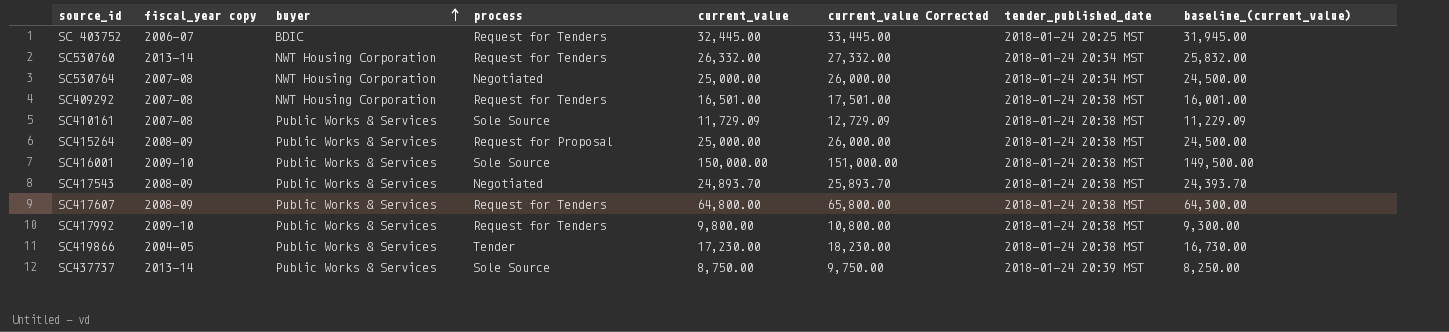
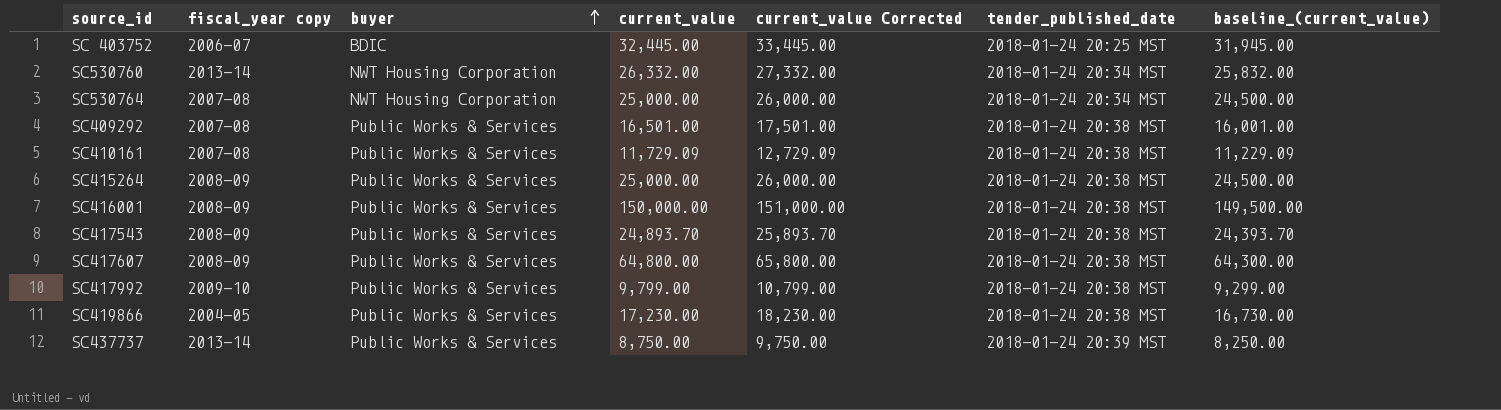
column process | position: 4 -> none
SC409292 | buyer: NWT Housing Corporation -> Public Works & Services
SC416001 | fiscal_year copy: 2009-10 -> 2008-09
SC417992 | current_value: 9,800.00 -> 9,799.00
SC417992 | current_value Corrected: 10,800.00 -> 10,799.00
SC417992 | baseline_(current_value): 9,300.00 -> 9,299.00

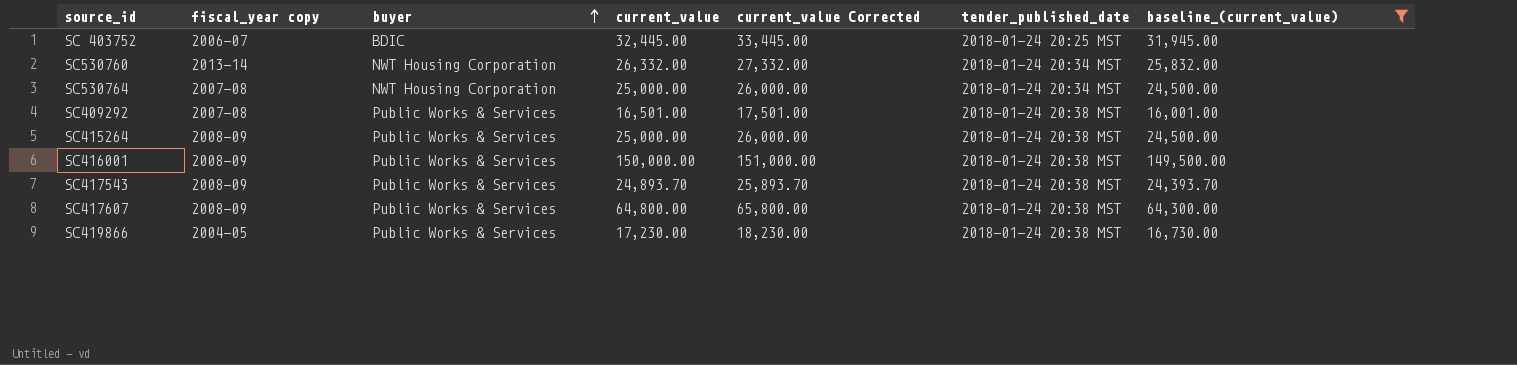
filter: none -> baseline_(current_value) >= 16,001.00

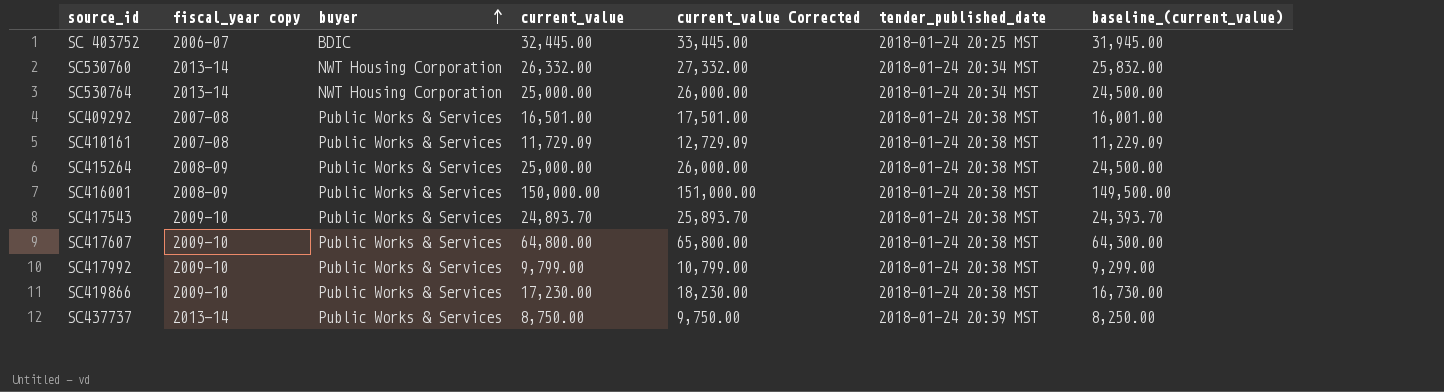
filter: baseline_(current_value) >= 16,001.00 -> none
SC530764 | fiscal_year copy: 2007-08 -> 2013-14
SC417543 | fiscal_year copy: 2008-09 -> 2009-10
SC417607 | fiscal_year copy: 2008-09 -> 2009-10
SC419866 | fiscal_year copy: 2004-05 -> 2009-10

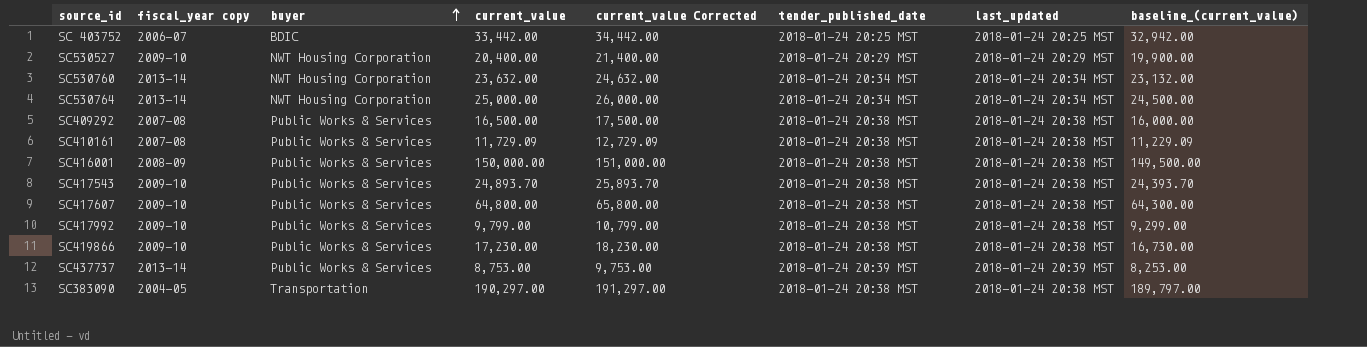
column last_updated | position: none -> 7
row SC415264: 2008-09 | Public Works & Services | 25,000.00 | 26,000.00 | 2018-01-24 20:38 MST | 24,500.00 -> none
SC 403752 | current_value: 32,445.00 -> 33,442.00
SC 403752 | current_value Corrected: 33,445.00 -> 34,442.00
SC 403752 | baseline_(current_value): 31,945.00 -> 32,942.00
row SC530527: none -> 2009-10 | NWT Housing Corporation | 20,400.00 | 21,400.00 | 2018-01-24 20:29 MST | 2018-01-24 20:29 MST | 19,900.00
SC530760 | current_value: 26,332.00 -> 23,632.00
SC530760 | current_value Corrected: 27,332.00 -> 24,632.00
SC530760 | baseline_(current_value): 25,832.00 -> 23,132.00
SC409292 | current_value: 16,501.00 -> 16,500.00
SC409292 | current_value Corrected: 17,501.00 -> 17,500.00
SC409292 | baseline_(current_value): 16,001.00 -> 16,000.00
SC437737 | current_value: 8,750.00 -> 8,753.00
SC437737 | current_value Corrected: 9,750.00 -> 9,753.00
SC437737 | baseline_(current_value): 8,250.00 -> 8,253.00
row SC383090: none -> 2004-05 | Transportation | 190,297.00 | 191,297.00 | 2018-01-24 20:38 MST | 2018-01-24 20:38 MST | 189,797.00

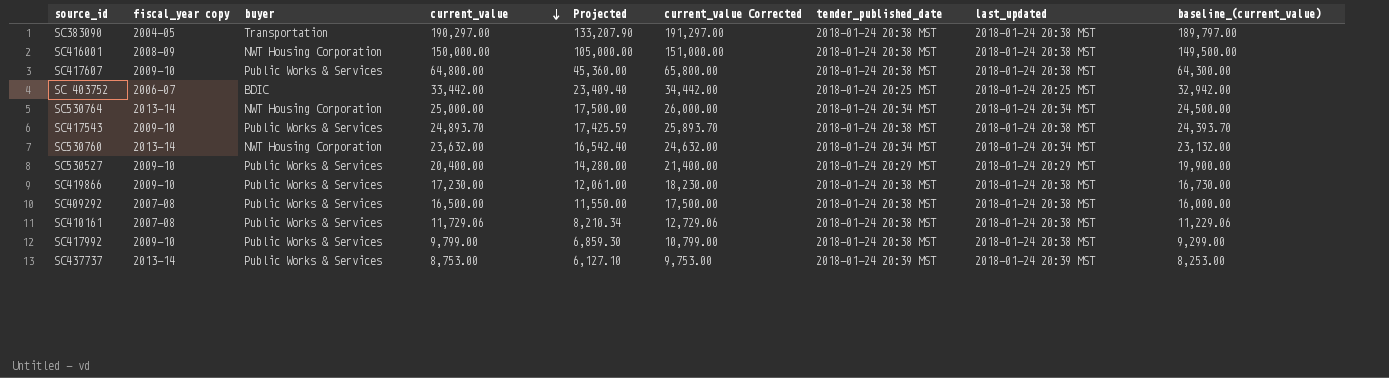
row order: buyer ascending -> current_value descending
column Projected | formula: none -> [current_value] * 0.7
SC416001 | buyer: Public Works & Services -> NWT Housing Corporation
SC530527 | buyer: NWT Housing Corporation -> Public Works & Services
SC410161 | current_value: 11,729.09 -> 11,729.06
SC410161 | current_value Corrected: 12,729.09 -> 12,729.06
SC410161 | baseline_(current_value): 11,229.09 -> 11,229.06

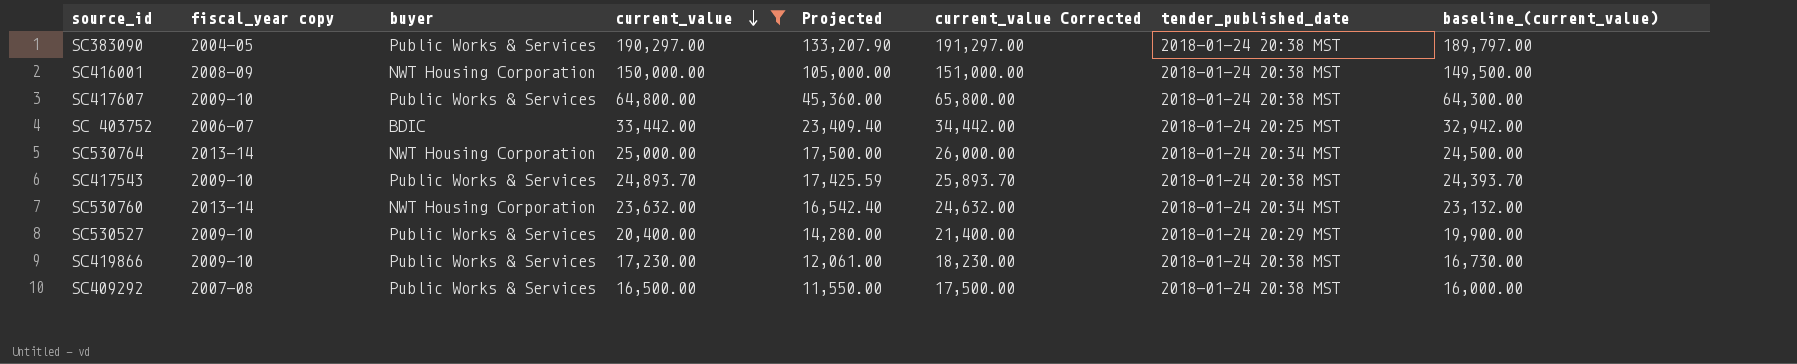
filter: none -> current_value >= 16,500.00
column last_updated | position: 8 -> none
SC383090 | buyer: Transportation -> Public Works & Services

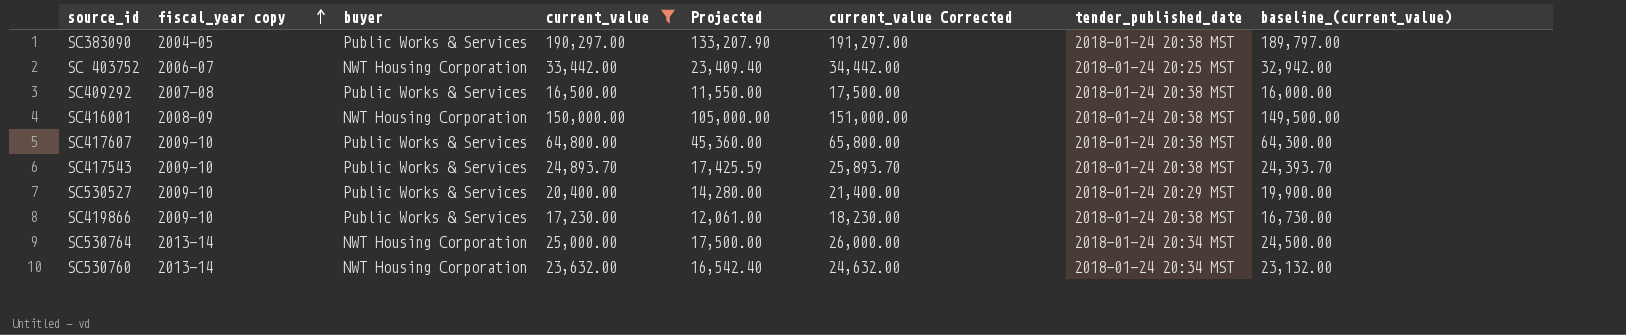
row order: current_value descending -> fiscal_year copy ascending
SC 403752 | buyer: BDIC -> NWT Housing Corporation

